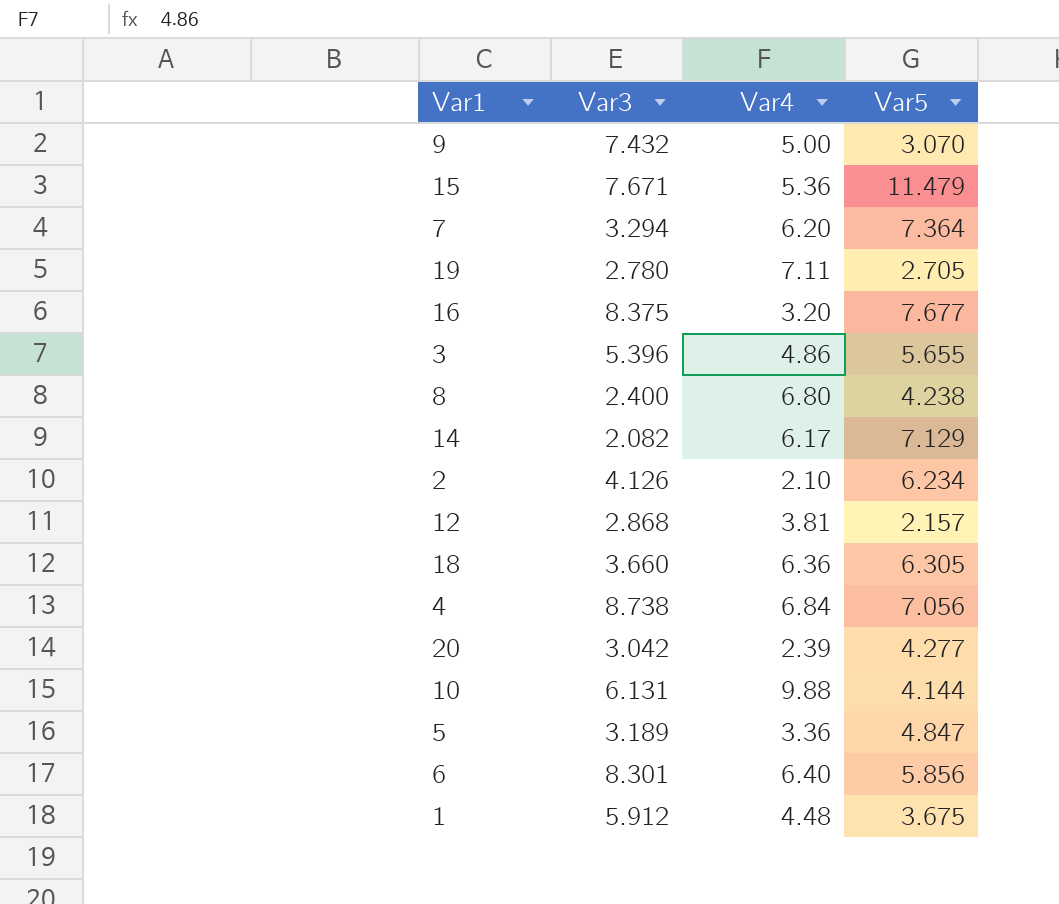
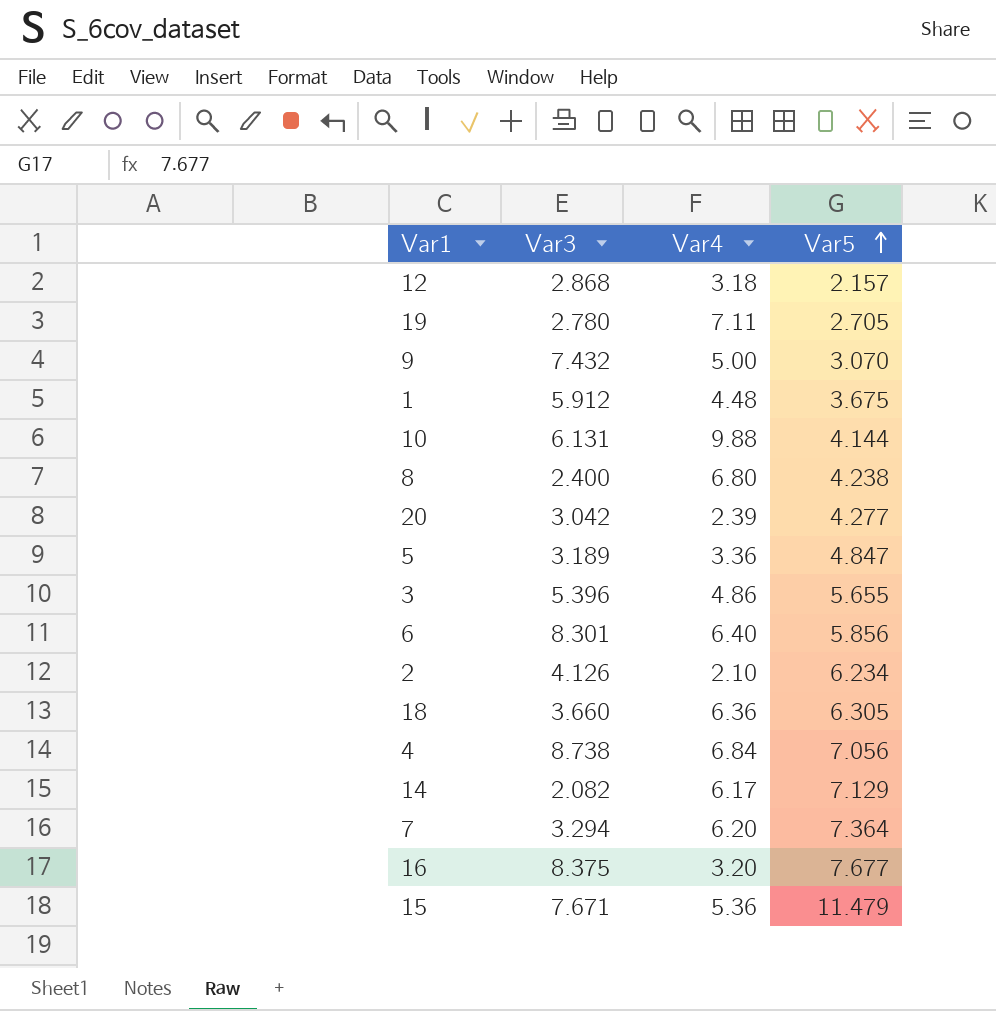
row order: none -> Var5 ascending
12 | Var4: 3.81 -> 3.18

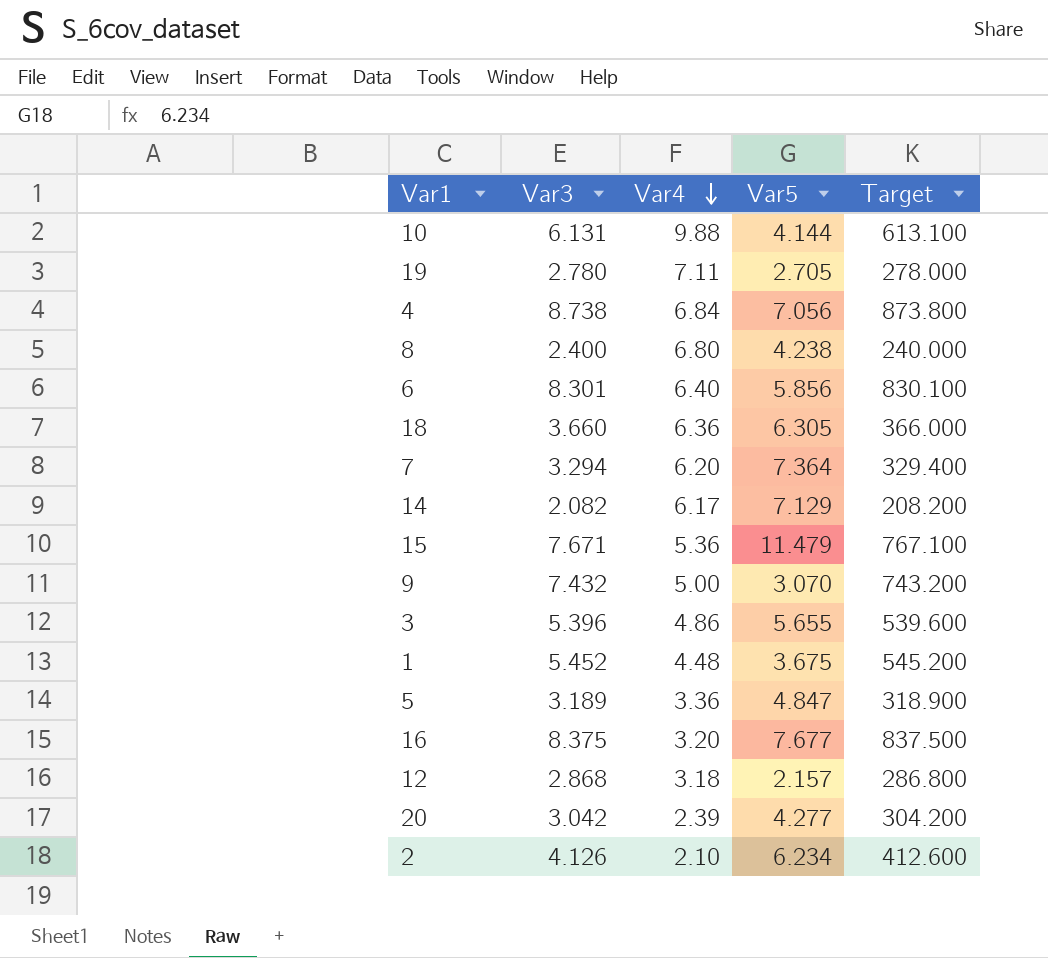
row order: Var5 ascending -> Var4 descending
column Target | formula: none -> [Var3] * 100
1 | Var3: 5.912 -> 5.452

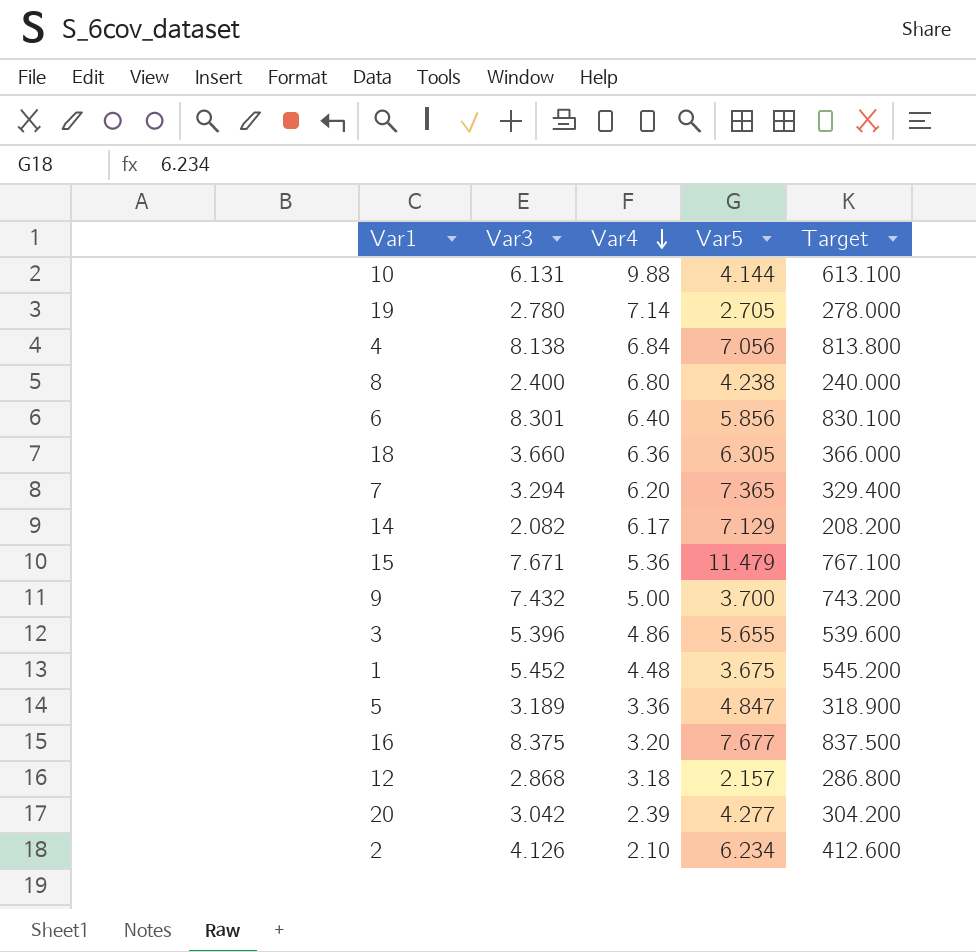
19 | Var4: 7.11 -> 7.14
4 | Var3: 8.738 -> 8.138
4 | Target: 873.800 -> 813.800
7 | Var5: 7.364 -> 7.365
9 | Var5: 3.070 -> 3.700

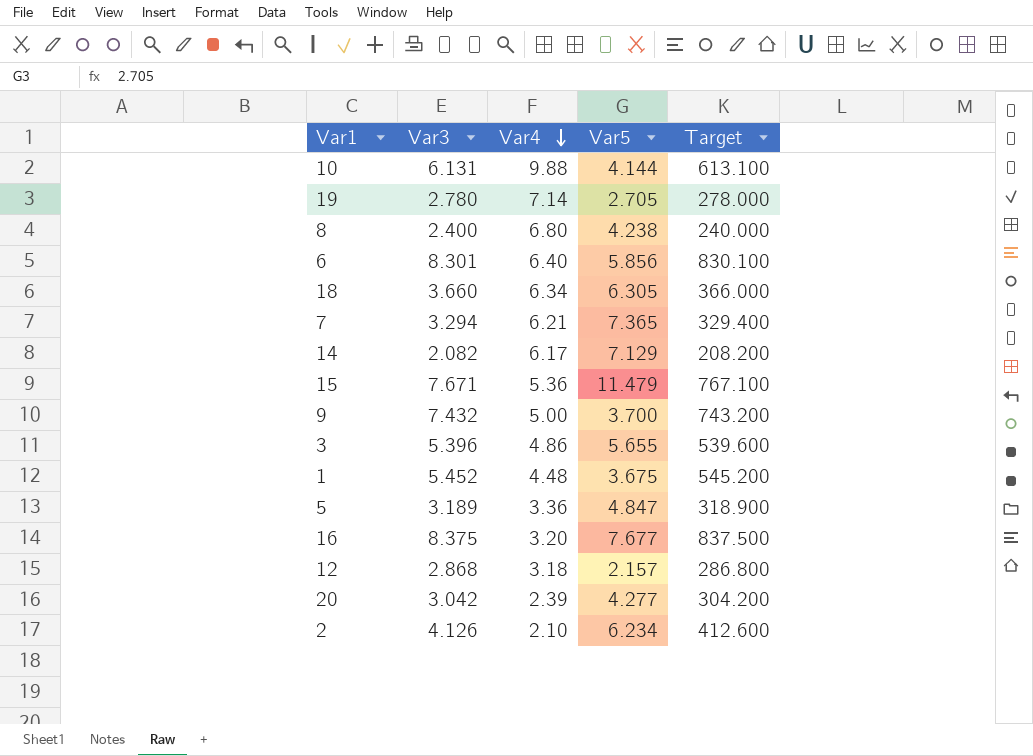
row 4: 8.138 | 6.84 | 7.056 | 813.800 -> none
18 | Var4: 6.36 -> 6.34
7 | Var4: 6.20 -> 6.21

